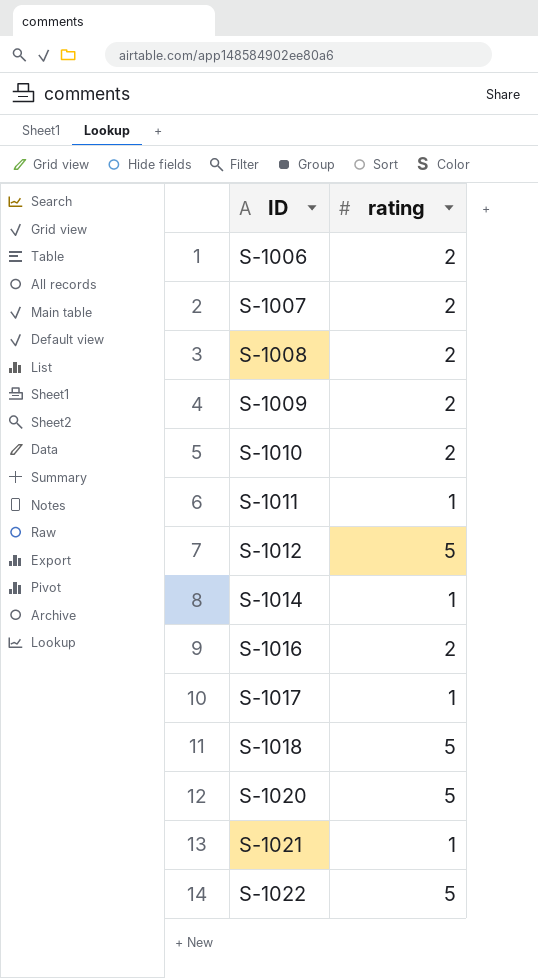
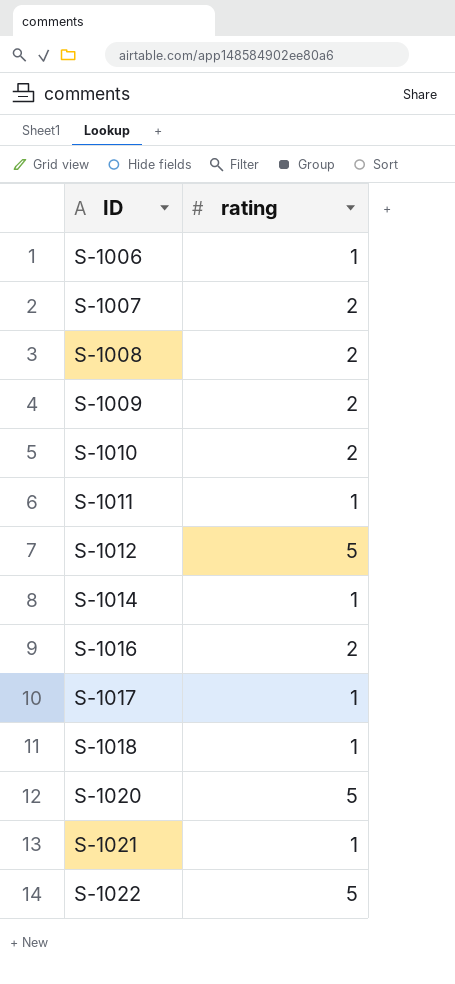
S-1006 | rating: 2 -> 1
S-1018 | rating: 5 -> 1

